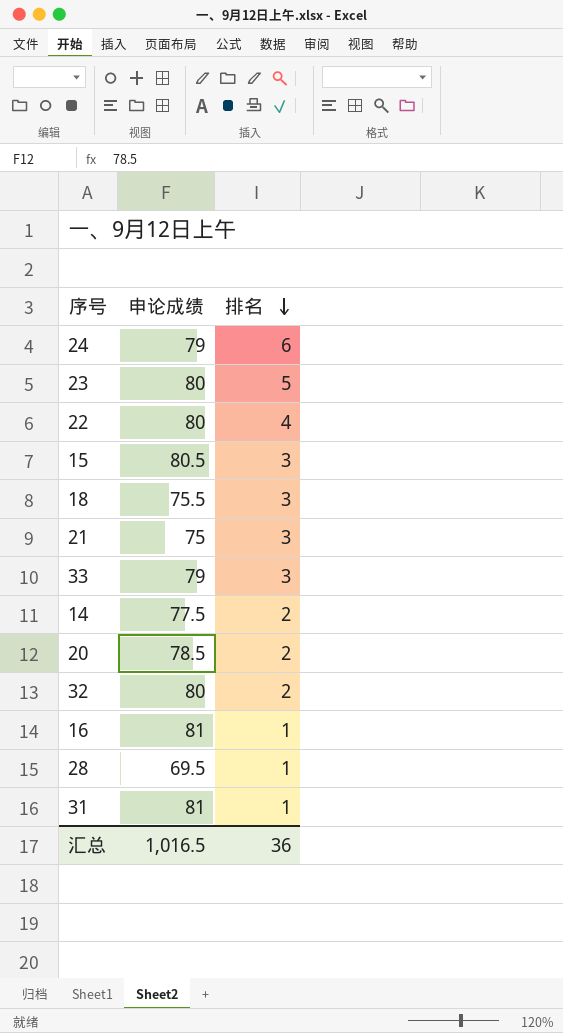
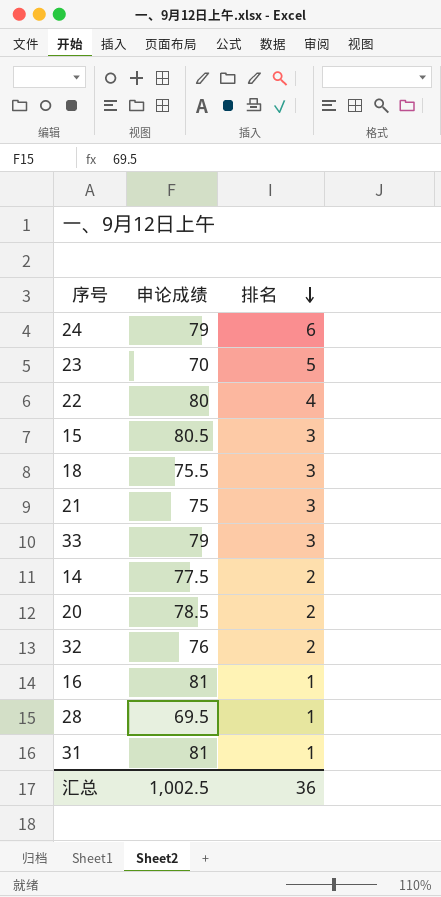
23 | 申论成绩: 80 -> 70
32 | 申论成绩: 80 -> 76
汇总 | 申论成绩: 1,016.5 -> 1,002.5

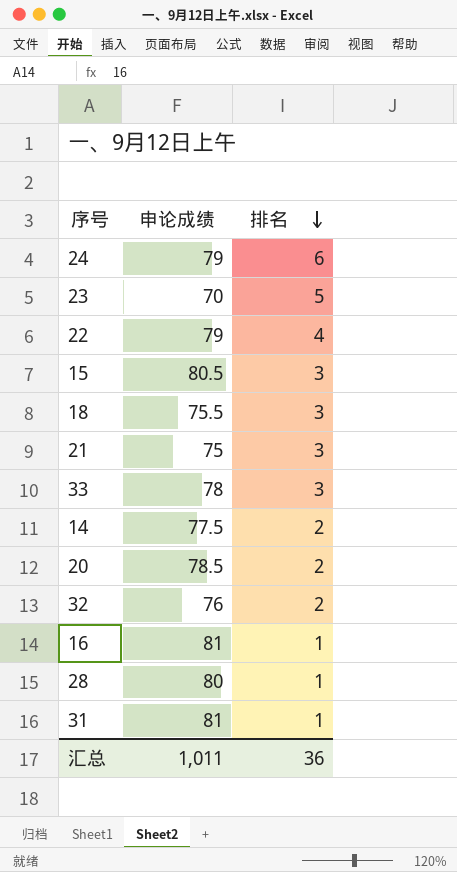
22 | 申论成绩: 80 -> 79
33 | 申论成绩: 79 -> 78
28 | 申论成绩: 69.5 -> 80
汇总 | 申论成绩: 1,002.5 -> 1,011

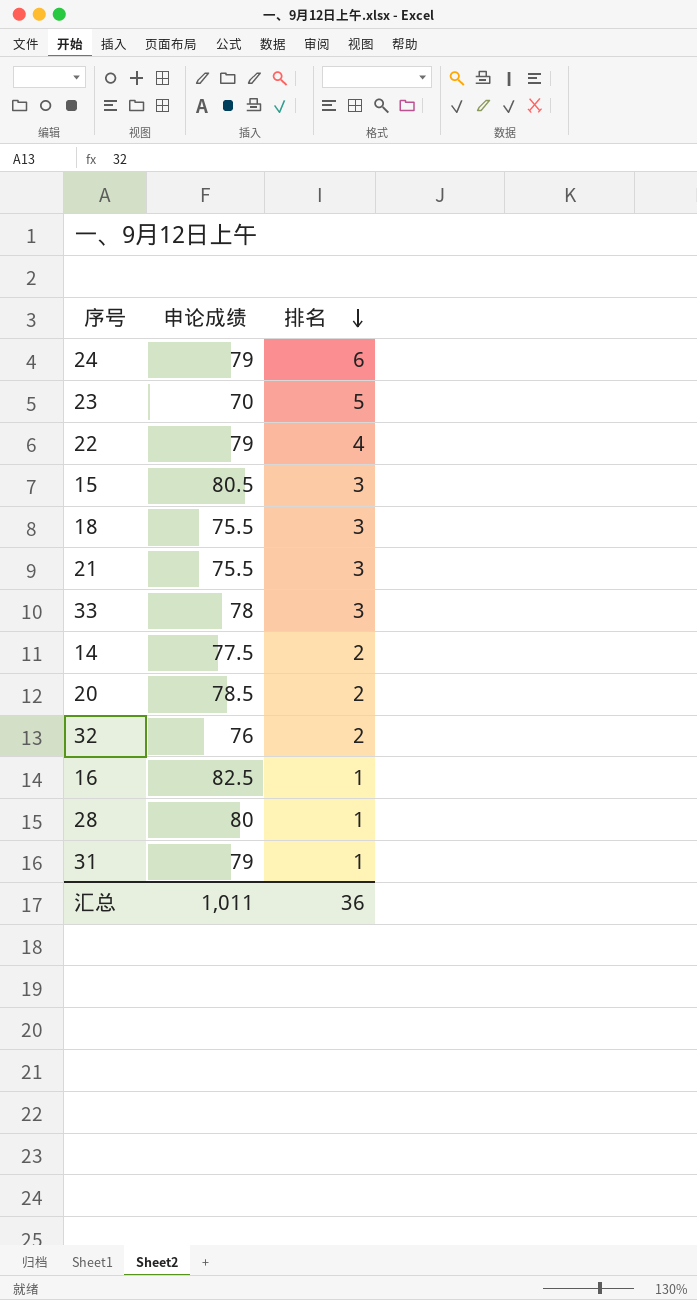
21 | 申论成绩: 75 -> 75.5
16 | 申论成绩: 81 -> 82.5
31 | 申论成绩: 81 -> 79

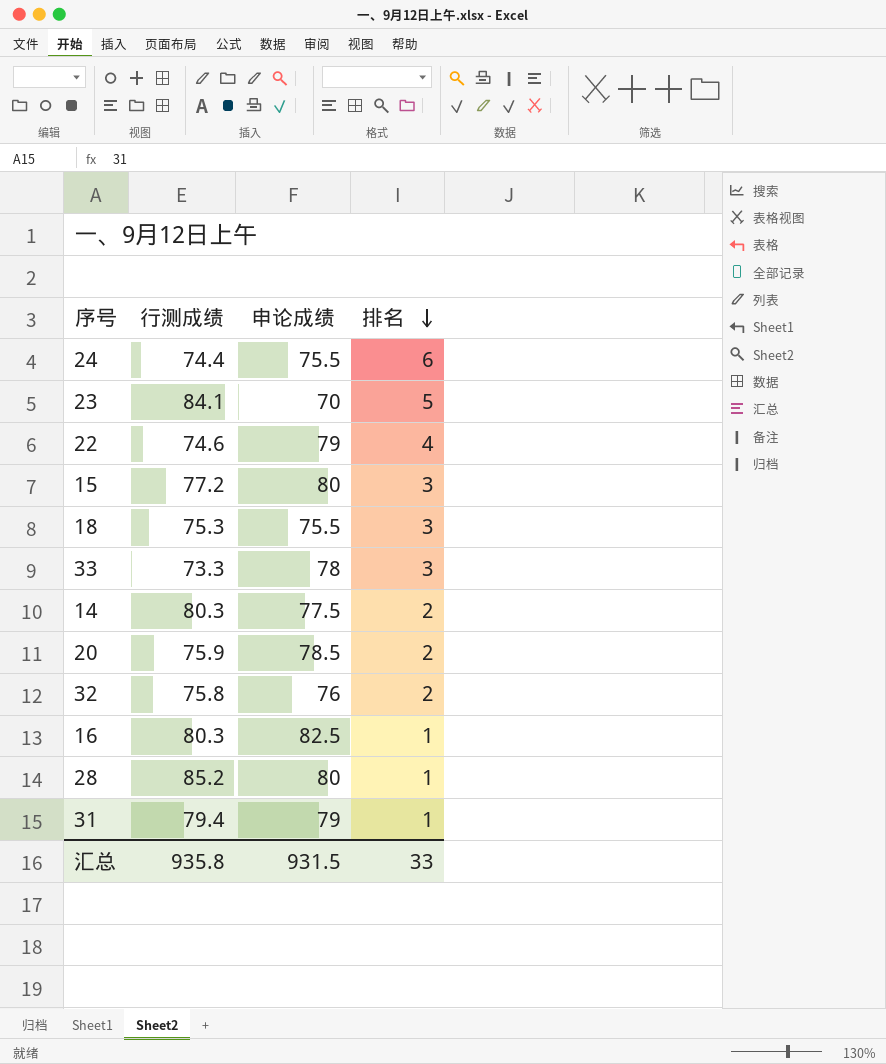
column 行测成绩 | position: none -> 2
row 21: 75.5 | 3 -> none
24 | 申论成绩: 79 -> 75.5
15 | 申论成绩: 80.5 -> 80
汇总 | 申论成绩: 1,011 -> 931.5
汇总 | 排名: 36 -> 33

